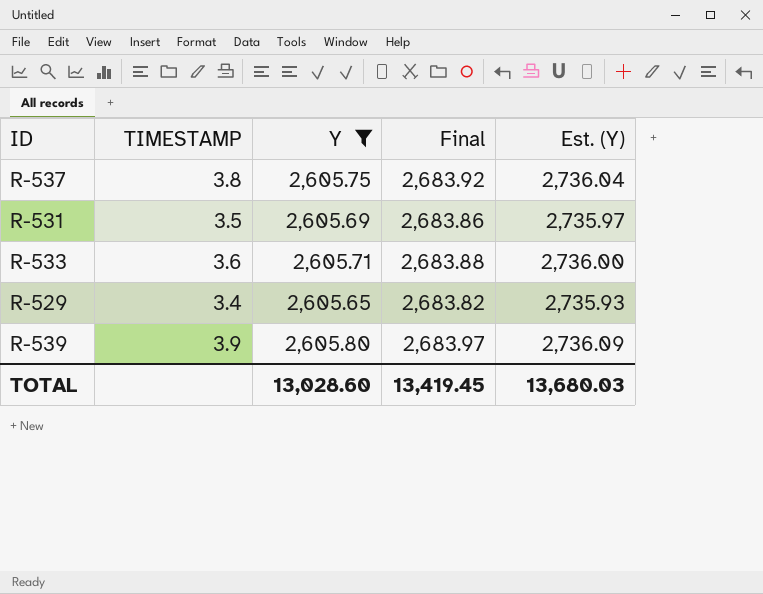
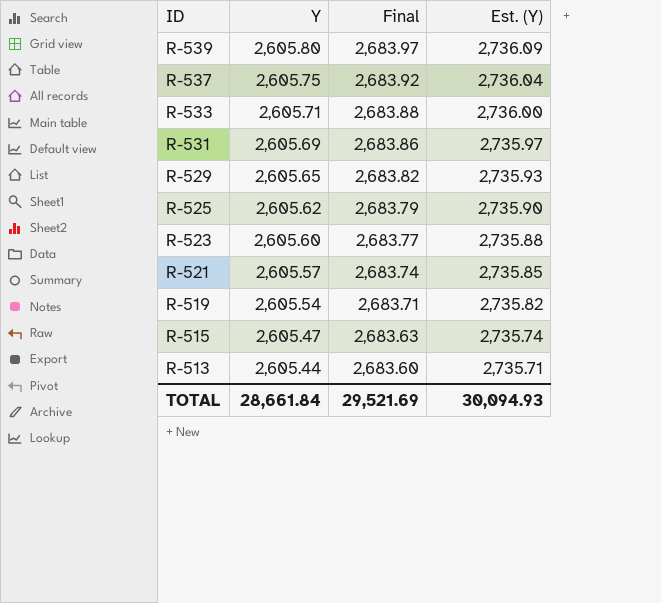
filter: Y >= 2,605.65 -> none
row order: none -> ID descending
column TIMESTAMP | position: 2 -> none
TOTAL | Y: 13,028.60 -> 28,661.84
TOTAL | Final: 13,419.45 -> 29,521.69
TOTAL | Est. (Y): 13,680.03 -> 30,094.93

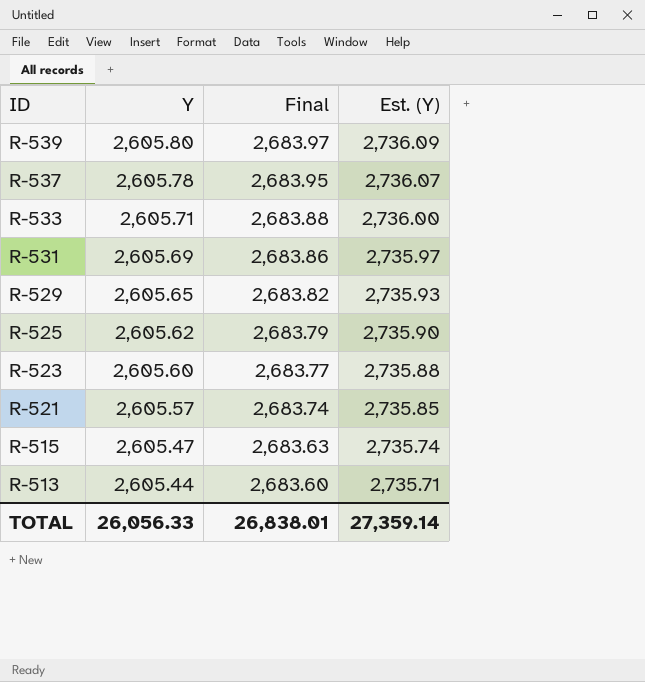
row R-519: 2,605.54 | 2,683.71 | 2,735.82 -> none
R-537 | Y: 2,605.75 -> 2,605.78
R-537 | Final: 2,683.92 -> 2,683.95
R-537 | Est. (Y): 2,736.04 -> 2,736.07
TOTAL | Y: 28,661.84 -> 26,056.33
TOTAL | Final: 29,521.69 -> 26,838.01
TOTAL | Est. (Y): 30,094.93 -> 27,359.14

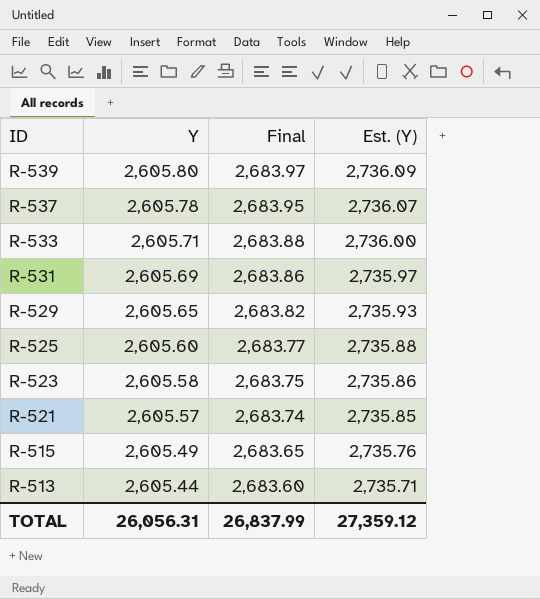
R-525 | Y: 2,605.62 -> 2,605.60
R-525 | Final: 2,683.79 -> 2,683.77
R-525 | Est. (Y): 2,735.90 -> 2,735.88
R-523 | Y: 2,605.60 -> 2,605.58
R-523 | Final: 2,683.77 -> 2,683.75
R-523 | Est. (Y): 2,735.88 -> 2,735.86
R-515 | Y: 2,605.47 -> 2,605.49
R-515 | Final: 2,683.63 -> 2,683.65
R-515 | Est. (Y): 2,735.74 -> 2,735.76
TOTAL | Y: 26,056.33 -> 26,056.31
TOTAL | Final: 26,838.01 -> 26,837.99
TOTAL | Est. (Y): 27,359.14 -> 27,359.12

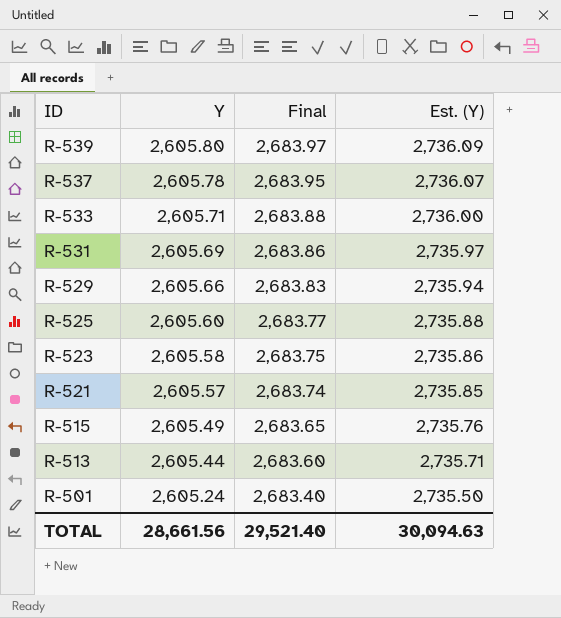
R-529 | Y: 2,605.65 -> 2,605.66
R-529 | Final: 2,683.82 -> 2,683.83
R-529 | Est. (Y): 2,735.93 -> 2,735.94
row R-501: none -> 2,605.24 | 2,683.40 | 2,735.50
TOTAL | Y: 26,056.31 -> 28,661.56
TOTAL | Final: 26,837.99 -> 29,521.40
TOTAL | Est. (Y): 27,359.12 -> 30,094.63

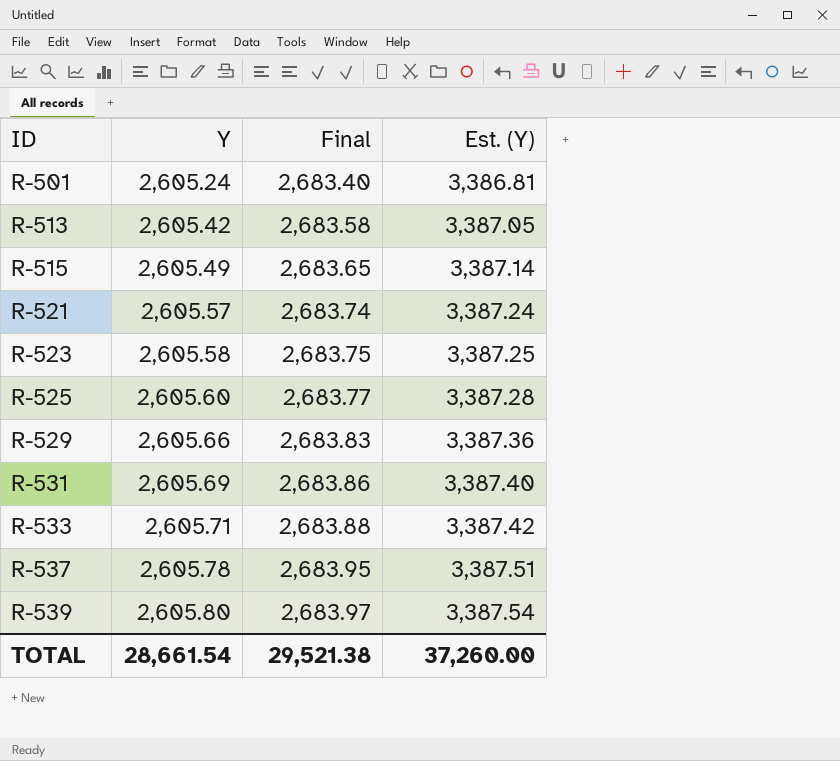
row order: ID descending -> ID ascending
column Est. (Y) | formula: [Y] * 1.05 -> [Y] * 1.3
R-513 | Y: 2,605.44 -> 2,605.42
R-513 | Final: 2,683.60 -> 2,683.58
TOTAL | Y: 28,661.56 -> 28,661.54
TOTAL | Final: 29,521.40 -> 29,521.38
TOTAL | Est. (Y): 30,094.63 -> 37,260.00

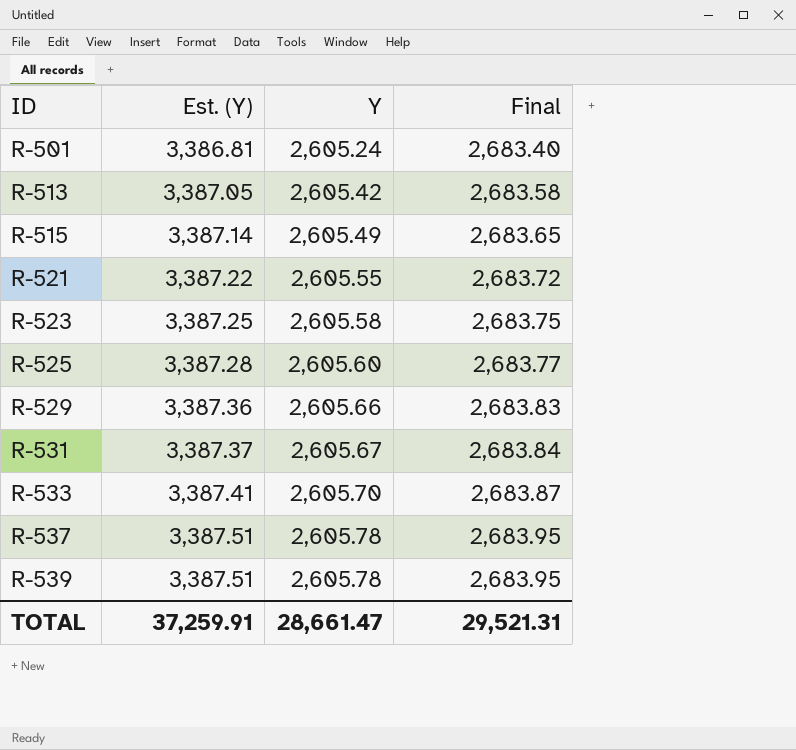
column Est. (Y) | position: 4 -> 2
R-521 | Est. (Y): 3,387.24 -> 3,387.22
R-521 | Y: 2,605.57 -> 2,605.55
R-521 | Final: 2,683.74 -> 2,683.72
R-531 | Est. (Y): 3,387.40 -> 3,387.37
R-531 | Y: 2,605.69 -> 2,605.67
R-531 | Final: 2,683.86 -> 2,683.84
R-533 | Est. (Y): 3,387.42 -> 3,387.41
R-533 | Y: 2,605.71 -> 2,605.70
R-533 | Final: 2,683.88 -> 2,683.87
R-539 | Est. (Y): 3,387.54 -> 3,387.51
R-539 | Y: 2,605.80 -> 2,605.78
R-539 | Final: 2,683.97 -> 2,683.95
TOTAL | Est. (Y): 37,260.00 -> 37,259.91
TOTAL | Y: 28,661.54 -> 28,661.47
TOTAL | Final: 29,521.38 -> 29,521.31

